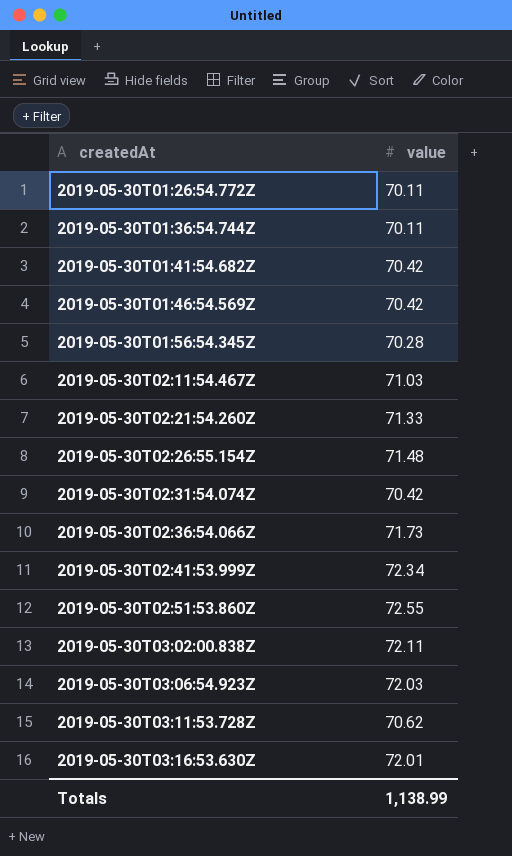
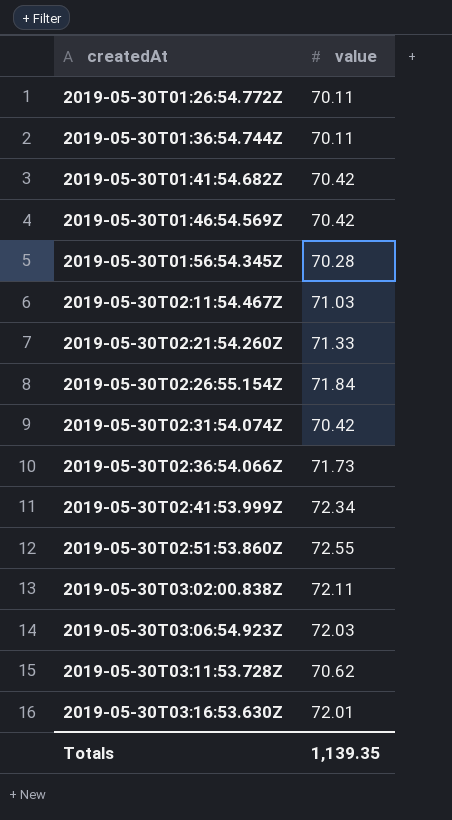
2019-05-30T02:26:55.154Z | value: 71.48 -> 71.84
Totals | value: 1,138.99 -> 1,139.35

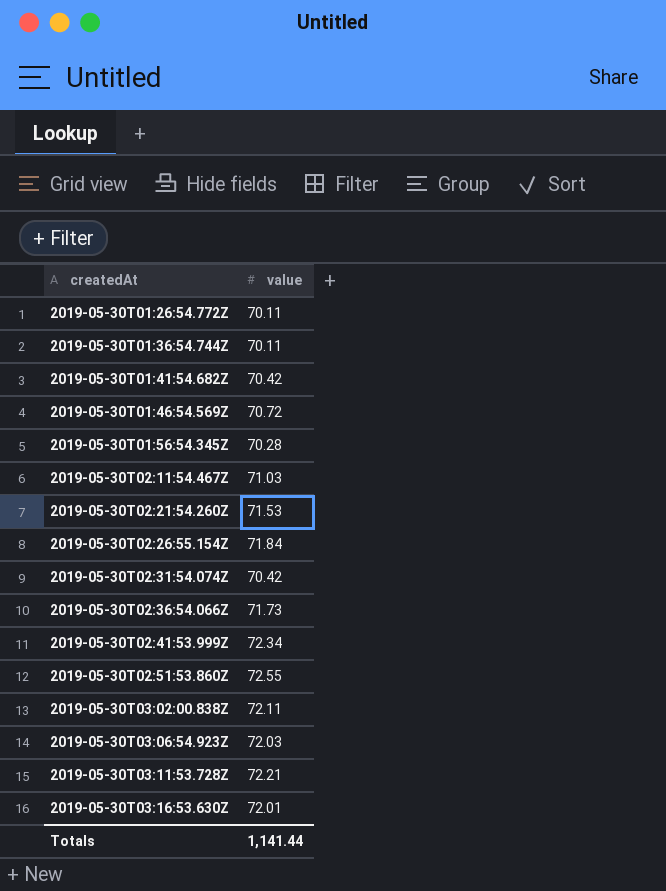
2019-05-30T01:46:54.569Z | value: 70.42 -> 70.72
2019-05-30T02:21:54.260Z | value: 71.33 -> 71.53
2019-05-30T03:11:53.728Z | value: 70.62 -> 72.21
Totals | value: 1,139.35 -> 1,141.44

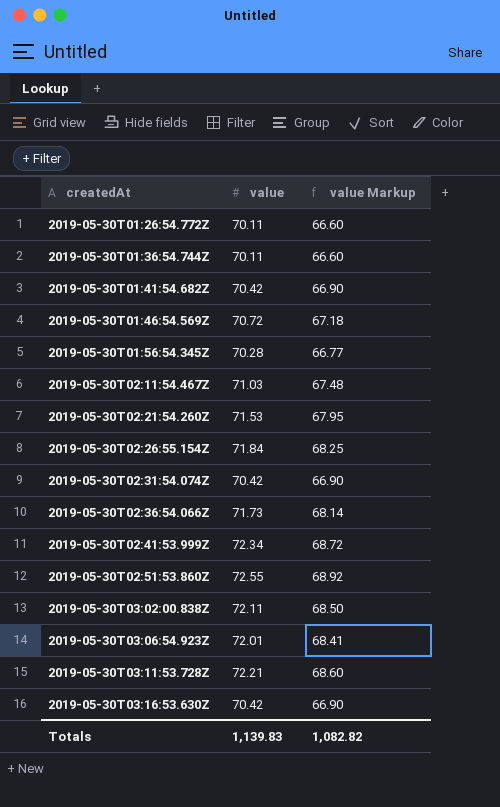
column value Markup | formula: none -> [value] * 0.95
2019-05-30T03:06:54.923Z | value: 72.03 -> 72.01
2019-05-30T03:16:53.630Z | value: 72.01 -> 70.42
Totals | value: 1,141.44 -> 1,139.83

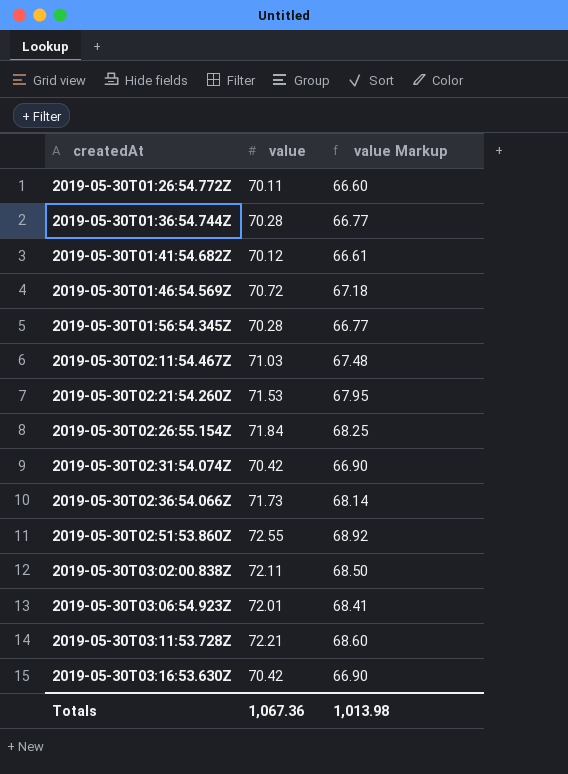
row 2019-05-30T02:41:53.999Z: 72.34 | 68.72 -> none
2019-05-30T01:36:54.744Z | value: 70.11 -> 70.28
2019-05-30T01:36:54.744Z | value Markup: 66.60 -> 66.77
2019-05-30T01:41:54.682Z | value: 70.42 -> 70.12
2019-05-30T01:41:54.682Z | value Markup: 66.90 -> 66.61
Totals | value: 1,139.83 -> 1,067.36
Totals | value Markup: 1,082.82 -> 1,013.98

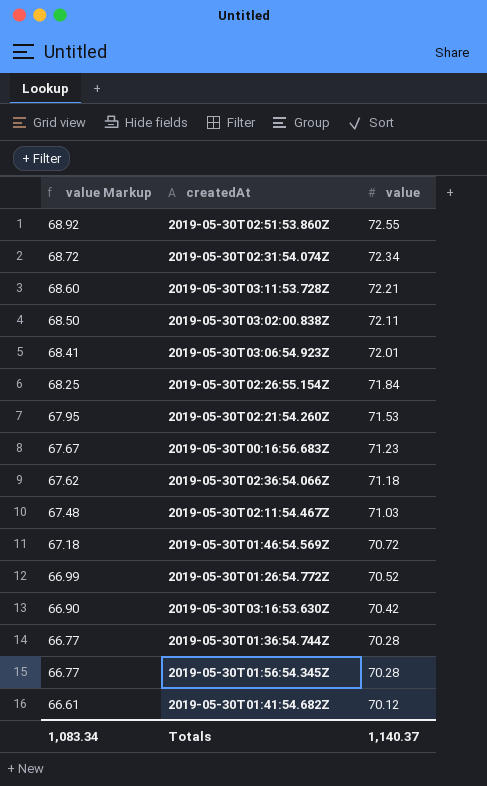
row order: createdAt ascending -> value Markup descending
column value Markup | position: 3 -> 1
2019-05-30T02:31:54.074Z | value Markup: 66.90 -> 68.72
2019-05-30T02:31:54.074Z | value: 70.42 -> 72.34
row 2019-05-30T00:16:56.683Z: none -> 67.67 | 71.23
2019-05-30T02:36:54.066Z | value Markup: 68.14 -> 67.62
2019-05-30T02:36:54.066Z | value: 71.73 -> 71.18
2019-05-30T01:26:54.772Z | value Markup: 66.60 -> 66.99
2019-05-30T01:26:54.772Z | value: 70.11 -> 70.52
Totals | value Markup: 1,013.98 -> 1,083.34
Totals | value: 1,067.36 -> 1,140.37

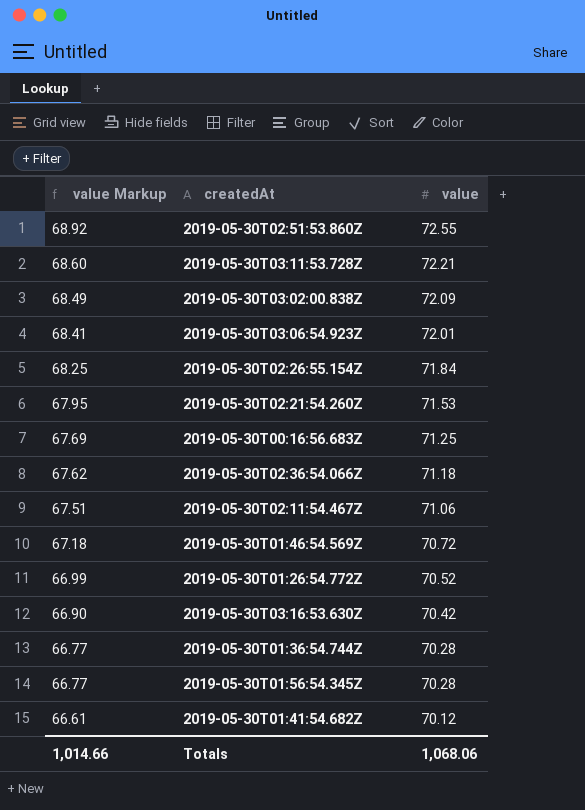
row 2019-05-30T02:31:54.074Z: 68.72 | 72.34 -> none
2019-05-30T03:02:00.838Z | value Markup: 68.50 -> 68.49
2019-05-30T03:02:00.838Z | value: 72.11 -> 72.09
2019-05-30T00:16:56.683Z | value Markup: 67.67 -> 67.69
2019-05-30T00:16:56.683Z | value: 71.23 -> 71.25
2019-05-30T02:11:54.467Z | value Markup: 67.48 -> 67.51
2019-05-30T02:11:54.467Z | value: 71.03 -> 71.06
Totals | value Markup: 1,083.34 -> 1,014.66
Totals | value: 1,140.37 -> 1,068.06

